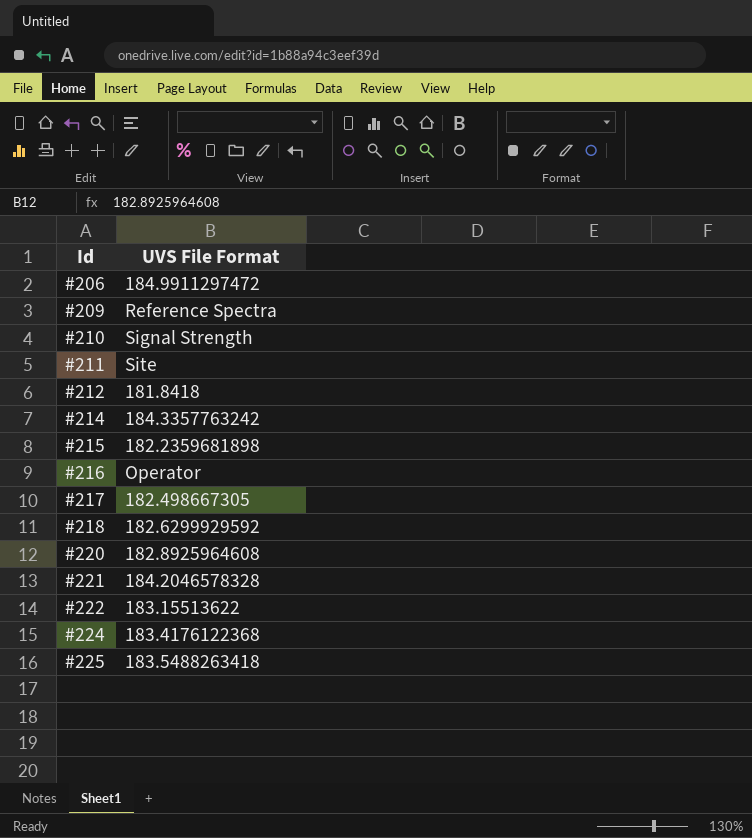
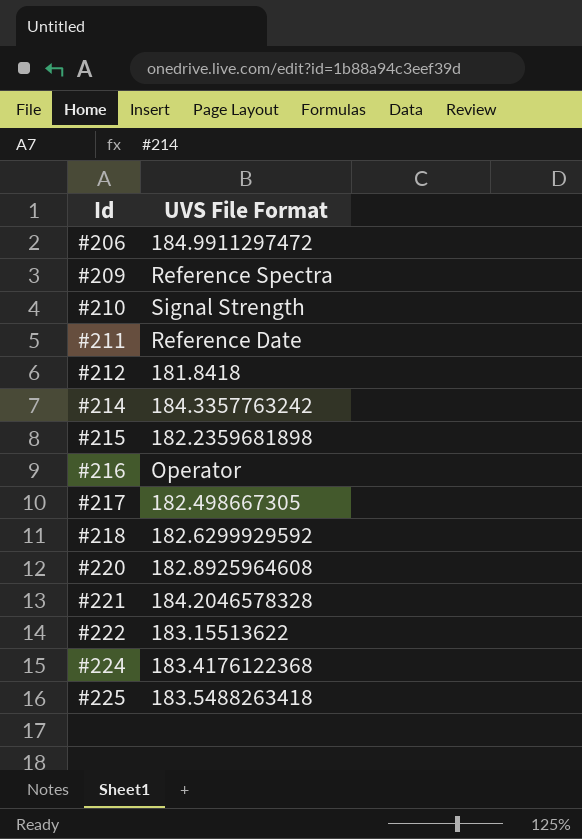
#211 | UVS File Format: Site -> Reference Date

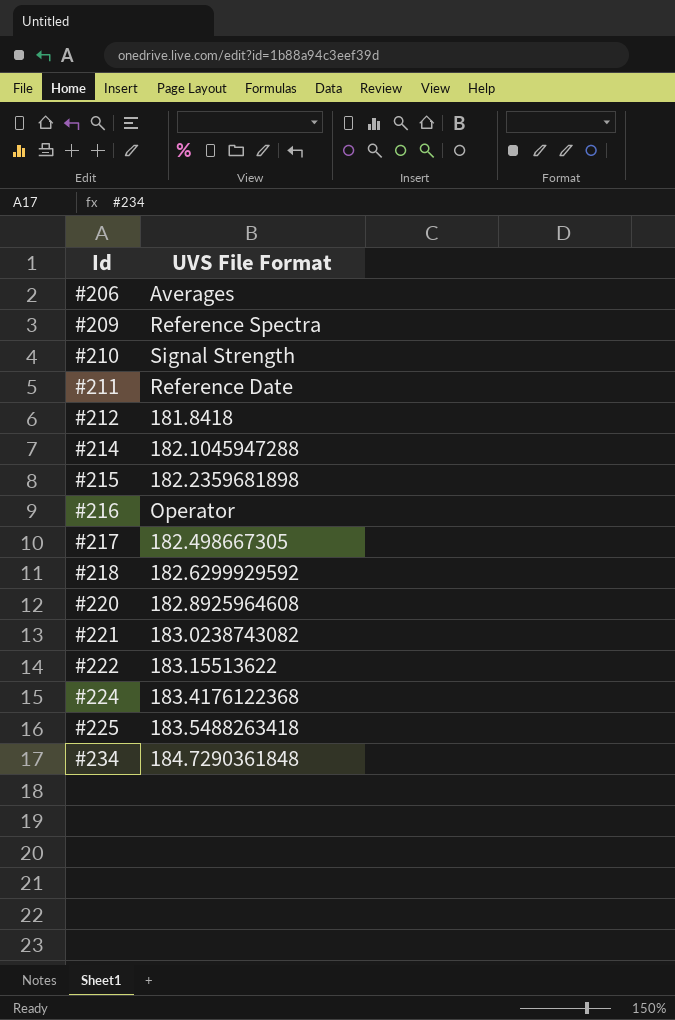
#206 | UVS File Format: 184.9911297472 -> Averages
#214 | UVS File Format: 184.3357763242 -> 182.1045947288
#221 | UVS File Format: 184.2046578328 -> 183.0238743082
row #234: none -> 184.7290361848

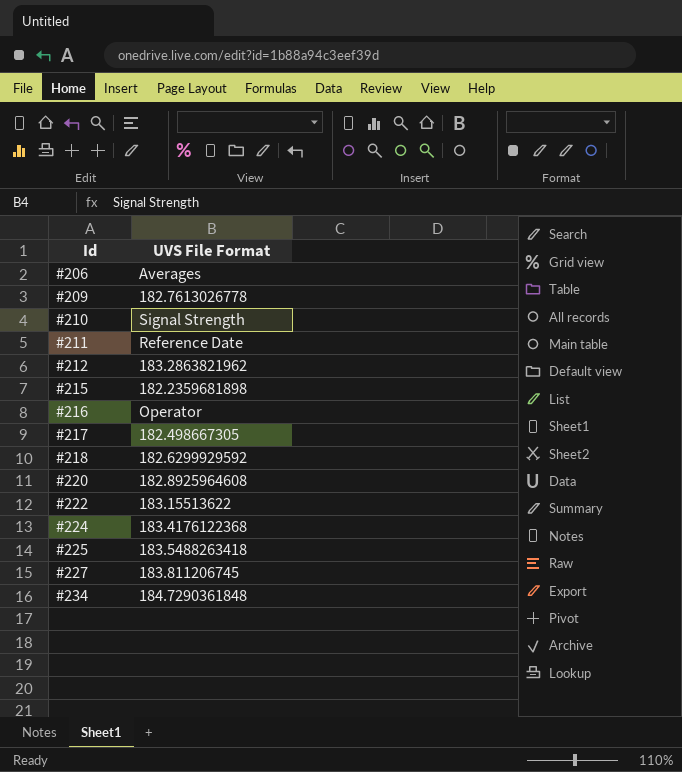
row #214: 182.1045947288 -> none
row #221: 183.0238743082 -> none
#209 | UVS File Format: Reference Spectra -> 182.7613026778
#212 | UVS File Format: 181.8418 -> 183.2863821962
row #227: none -> 183.811206745

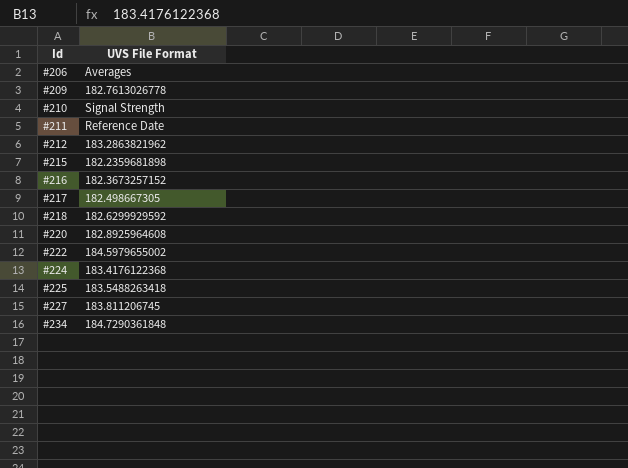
#216 | UVS File Format: Operator -> 182.3673257152
#222 | UVS File Format: 183.15513622 -> 184.5979655002

